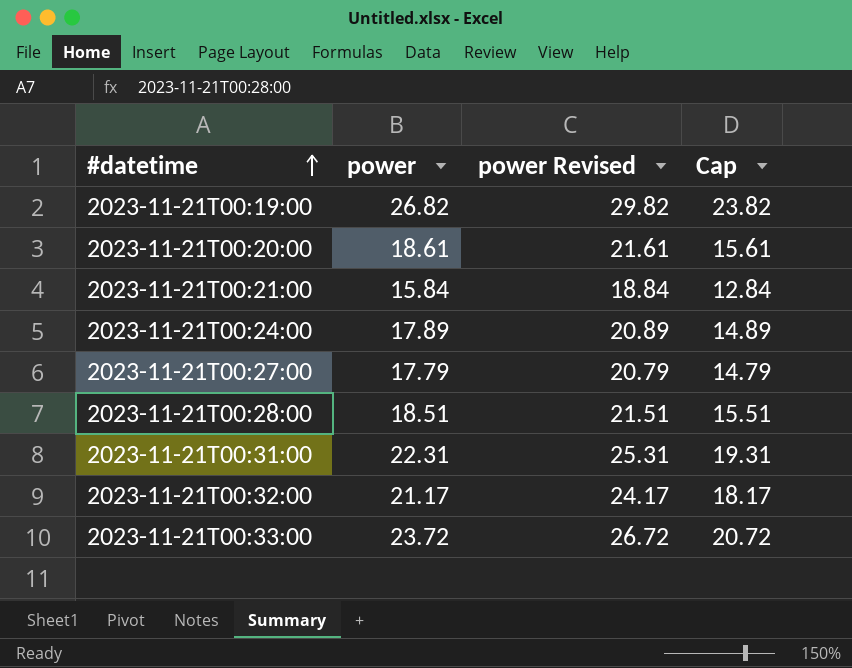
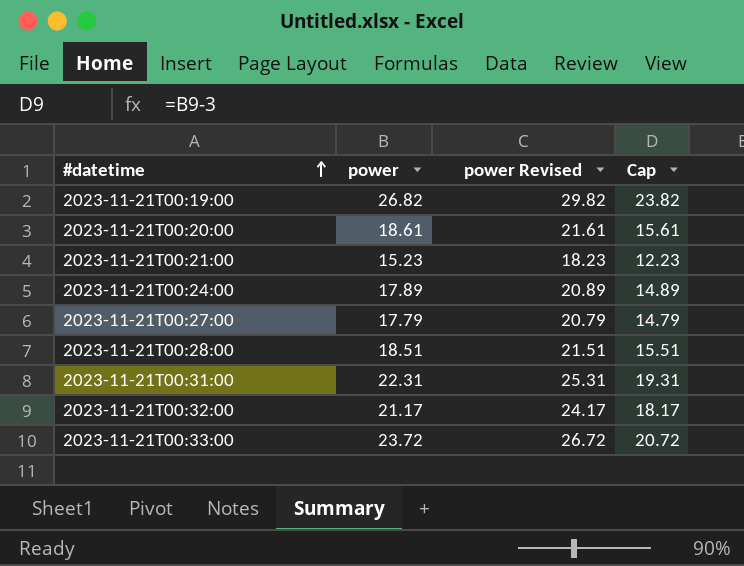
2023-11-21T00:21:00 | power: 15.84 -> 15.23
2023-11-21T00:21:00 | power Revised: 18.84 -> 18.23
2023-11-21T00:21:00 | Cap: 12.84 -> 12.23

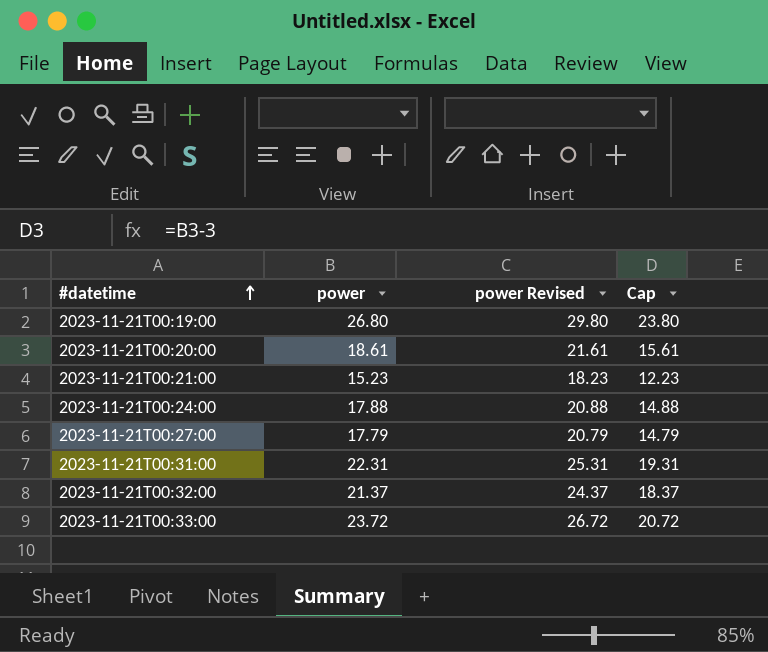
row 2023-11-21T00:28:00: 18.51 | 21.51 | 15.51 -> none
2023-11-21T00:19:00 | power: 26.82 -> 26.80
2023-11-21T00:19:00 | power Revised: 29.82 -> 29.80
2023-11-21T00:19:00 | Cap: 23.82 -> 23.80
2023-11-21T00:24:00 | power: 17.89 -> 17.88
2023-11-21T00:24:00 | power Revised: 20.89 -> 20.88
2023-11-21T00:24:00 | Cap: 14.89 -> 14.88
2023-11-21T00:32:00 | power: 21.17 -> 21.37
2023-11-21T00:32:00 | power Revised: 24.17 -> 24.37
2023-11-21T00:32:00 | Cap: 18.17 -> 18.37

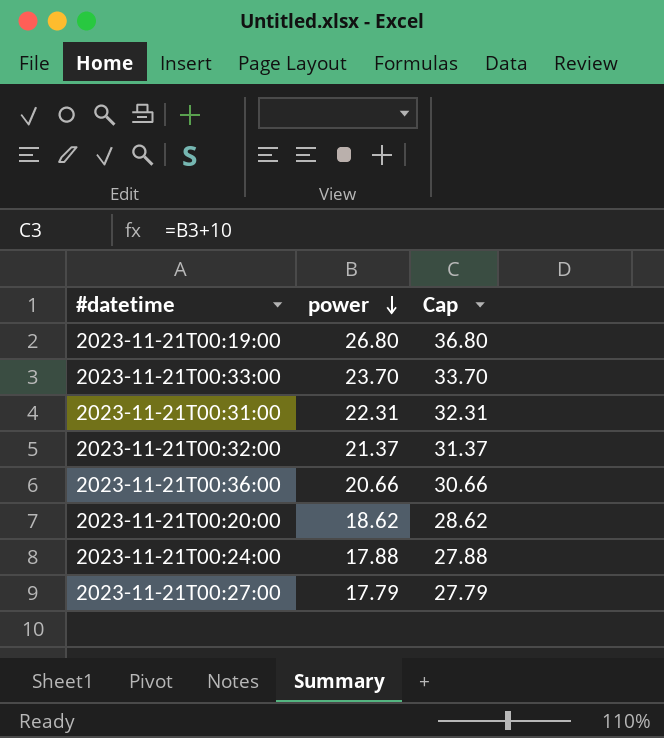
row order: #datetime ascending -> power descending
column power Revised | formula: [power] + 3 -> none
column Cap | formula: [power] - 3 -> [power] + 10
row 2023-11-21T00:21:00: 15.23 | 18.23 | 12.23 -> none
2023-11-21T00:33:00 | power: 23.72 -> 23.70
row 2023-11-21T00:36:00: none -> 20.66 | 30.66
2023-11-21T00:20:00 | power: 18.61 -> 18.62

